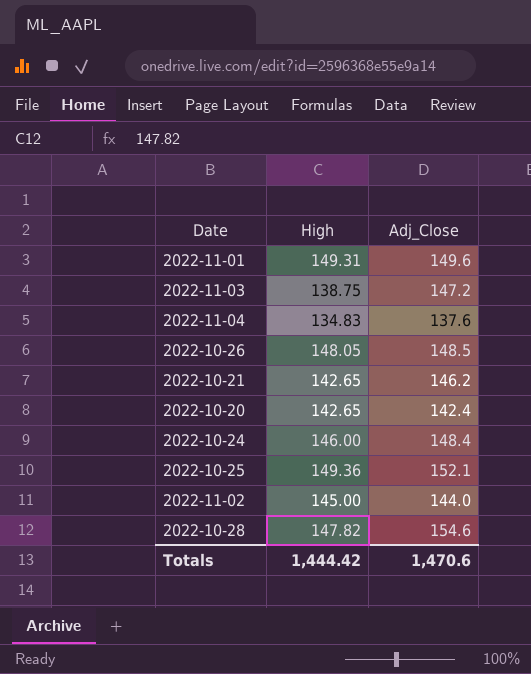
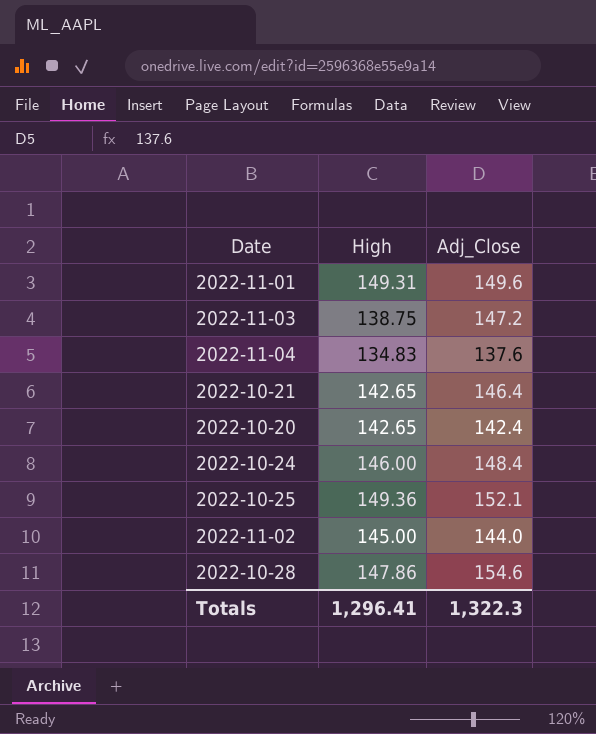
row 2022-10-26: 148.05 | 148.5 -> none
2022-10-21 | Adj_Close: 146.2 -> 146.4
2022-10-28 | High: 147.82 -> 147.86
Totals | High: 1,444.42 -> 1,296.41
Totals | Adj_Close: 1,470.6 -> 1,322.3

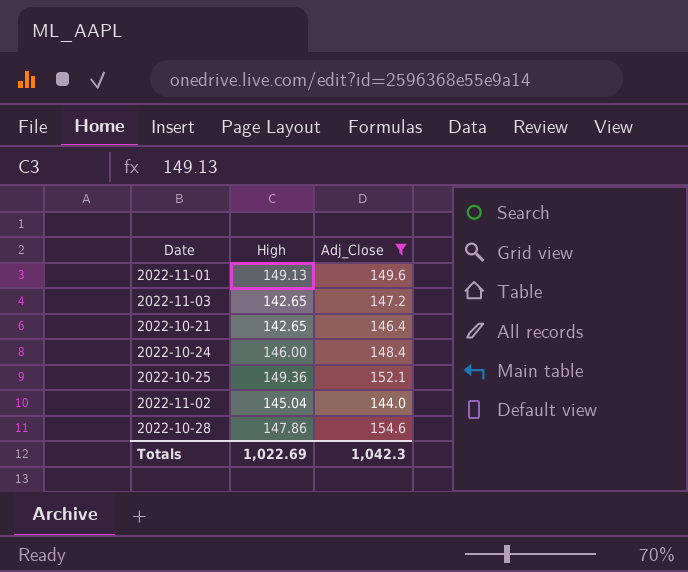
filter: none -> Adj_Close >= 144.0
2022-11-01 | High: 149.31 -> 149.13
2022-11-03 | High: 138.75 -> 142.65
2022-11-02 | High: 145.00 -> 145.04
Totals | High: 1,296.41 -> 1,022.69
Totals | Adj_Close: 1,322.3 -> 1,042.3

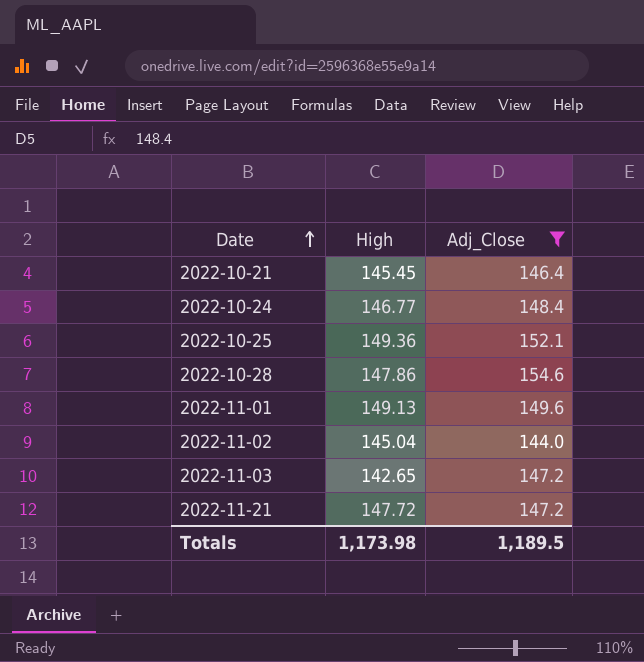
row order: none -> Date ascending
2022-10-21 | High: 142.65 -> 145.45
2022-10-24 | High: 146.00 -> 146.77
row 2022-11-21: none -> 147.72 | 147.2
Totals | High: 1,022.69 -> 1,173.98
Totals | Adj_Close: 1,042.3 -> 1,189.5

